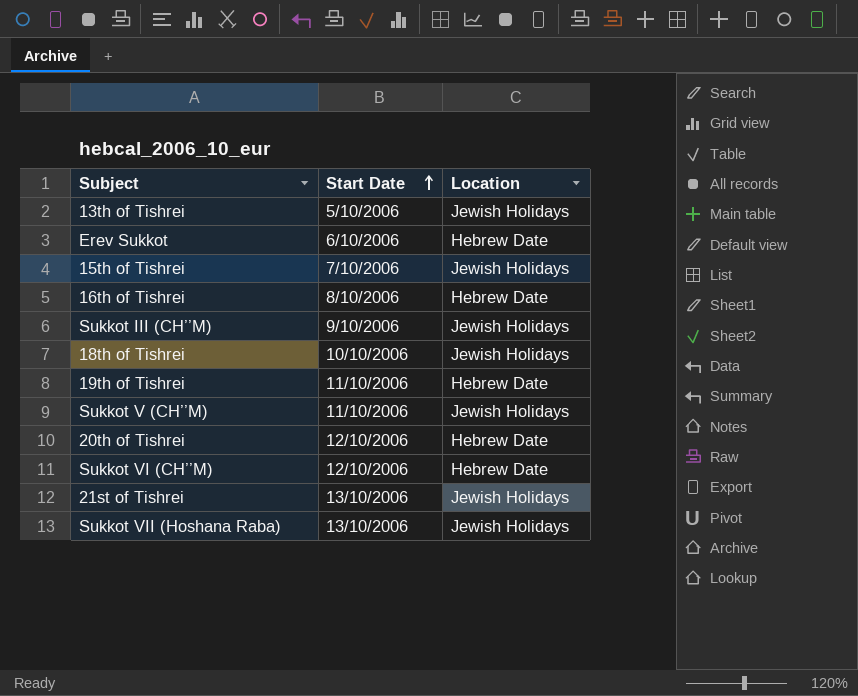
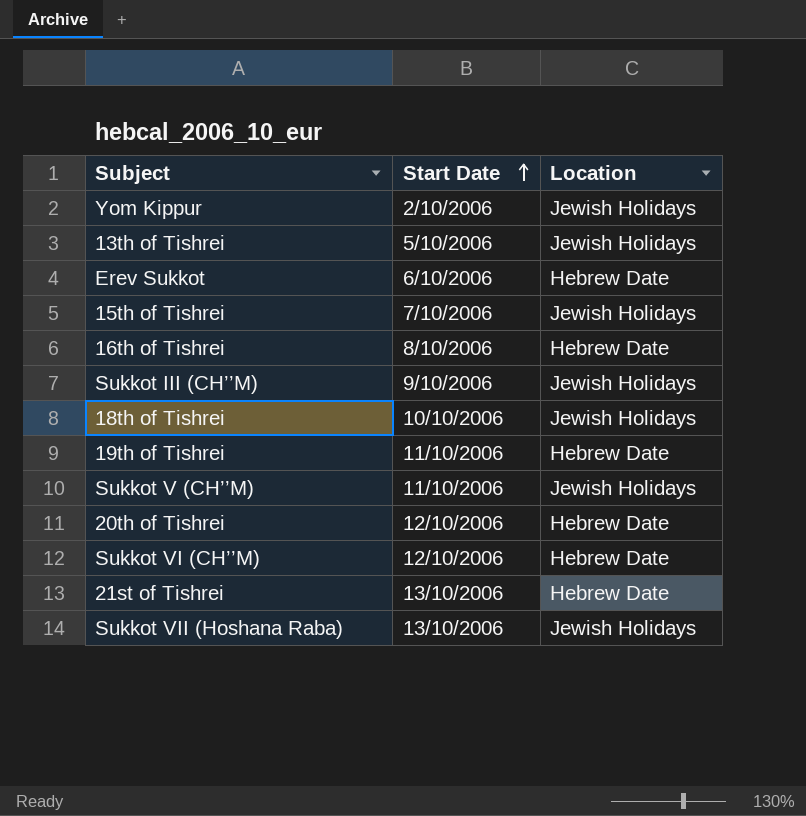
row Yom Kippur: none -> 2/10/2006 | Jewish Holidays
21st of Tishrei | Location: Jewish Holidays -> Hebrew Date

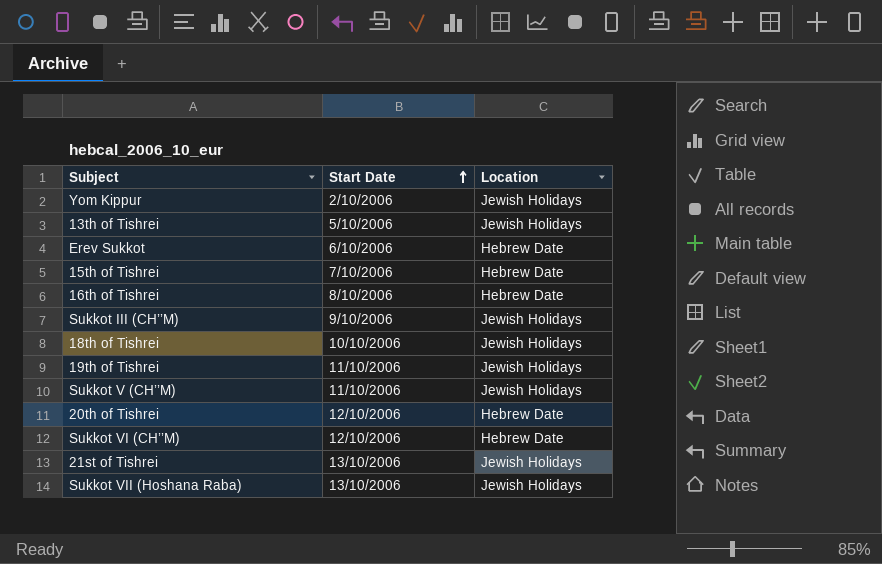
15th of Tishrei | Location: Jewish Holidays -> Hebrew Date
19th of Tishrei | Location: Hebrew Date -> Jewish Holidays
21st of Tishrei | Location: Hebrew Date -> Jewish Holidays

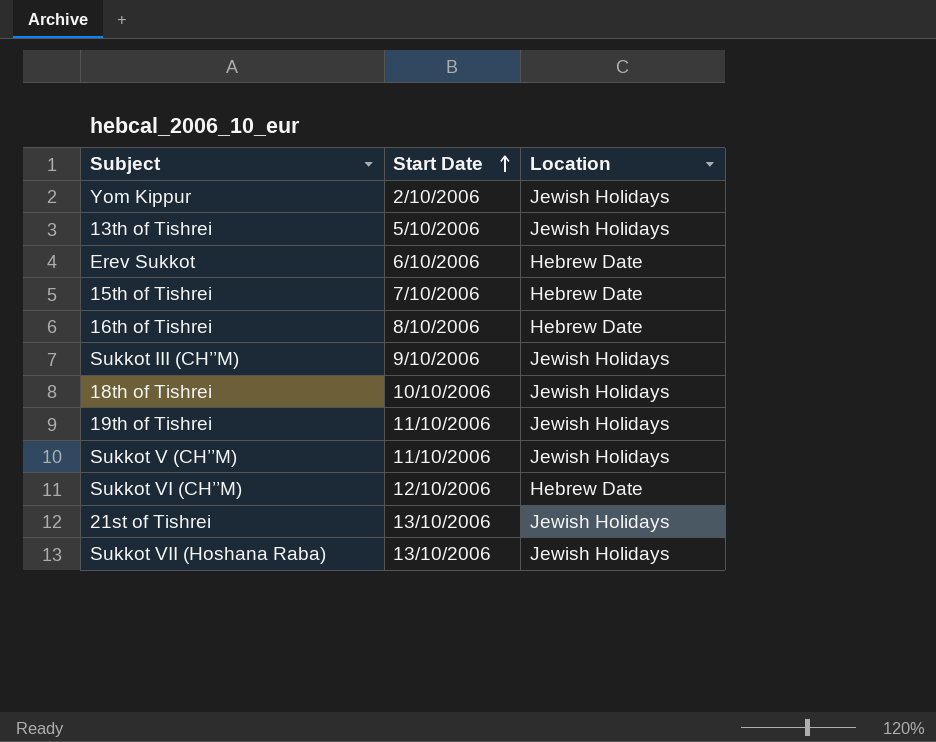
row 20th of Tishrei: 12/10/2006 | Hebrew Date -> none

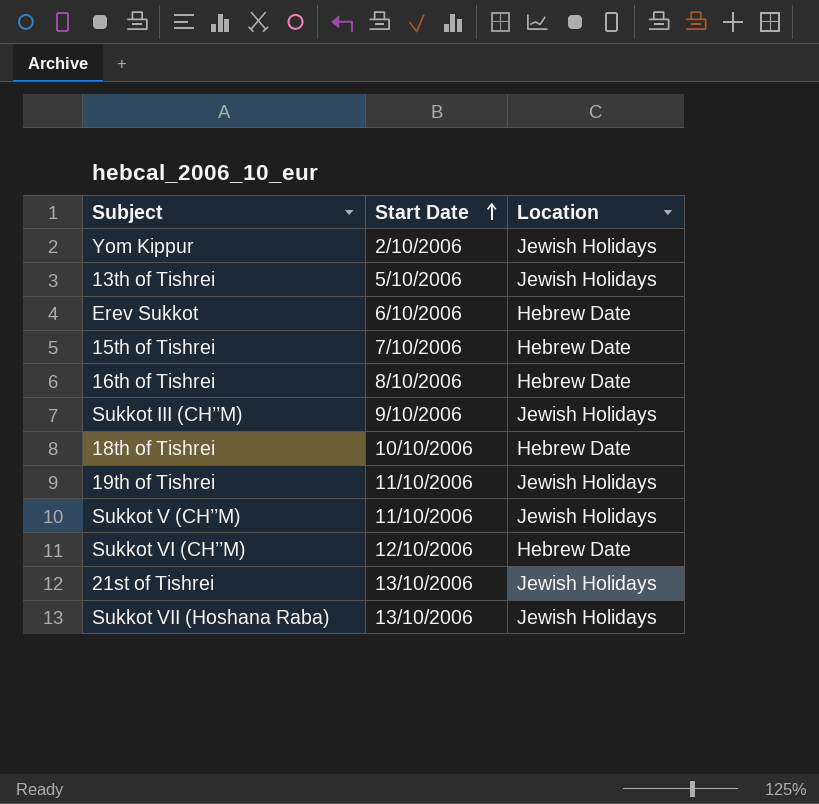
18th of Tishrei | Location: Jewish Holidays -> Hebrew Date

